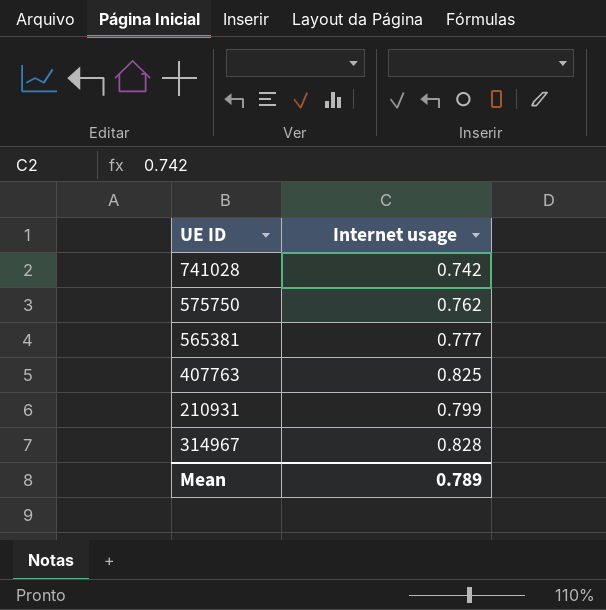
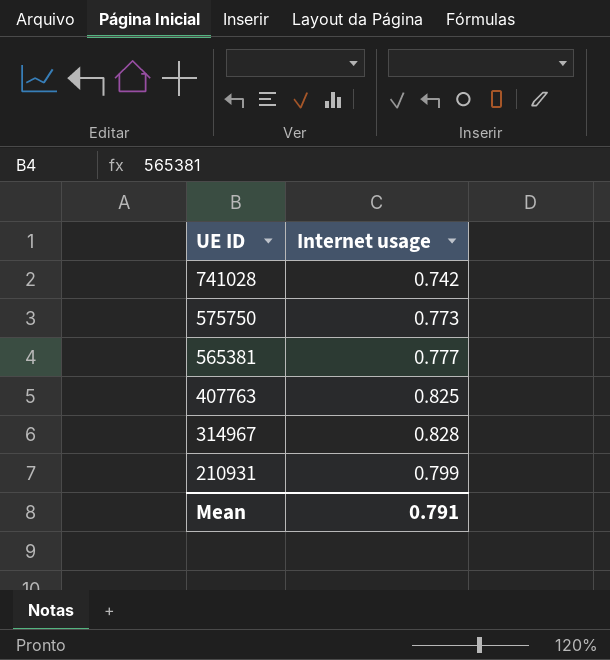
row order: none -> UE ID descending
575750 | Internet usage: 0.762 -> 0.773
Mean | Internet usage: 0.789 -> 0.791

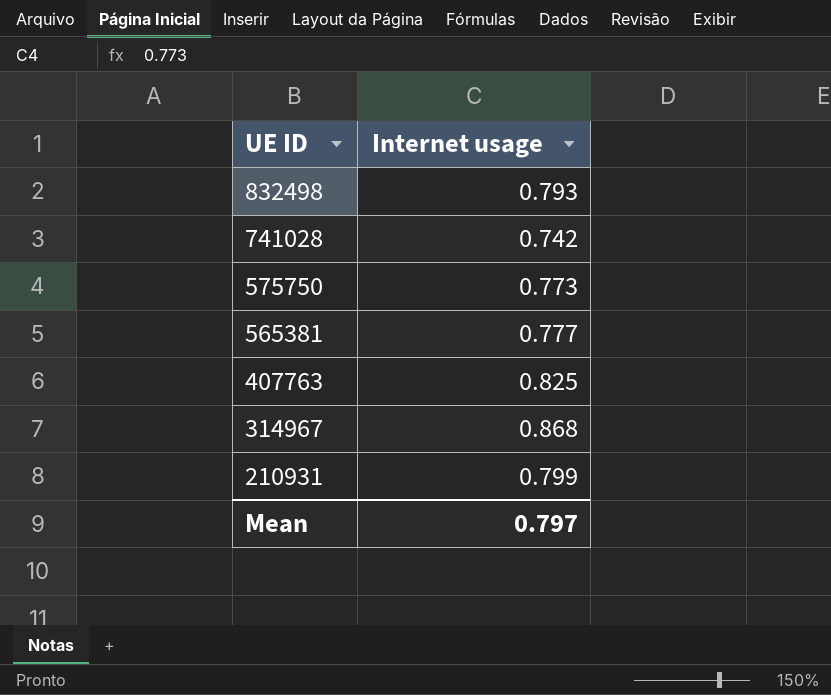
row 832498: none -> 0.793
314967 | Internet usage: 0.828 -> 0.868
Mean | Internet usage: 0.791 -> 0.797

